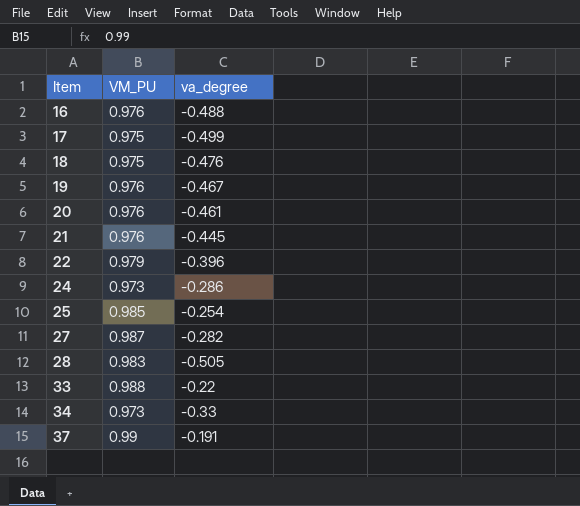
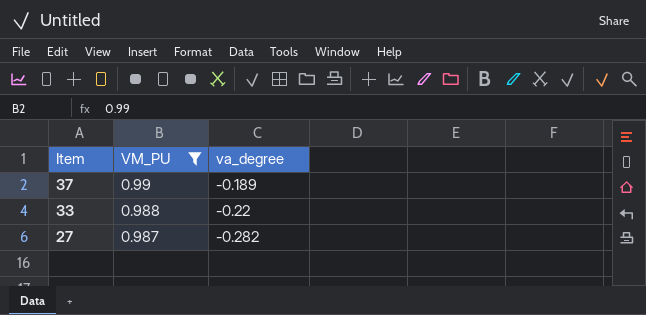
filter: none -> VM_PU >= 0.987
row order: Item ascending -> Item descending
37 | va_degree: -0.191 -> -0.189

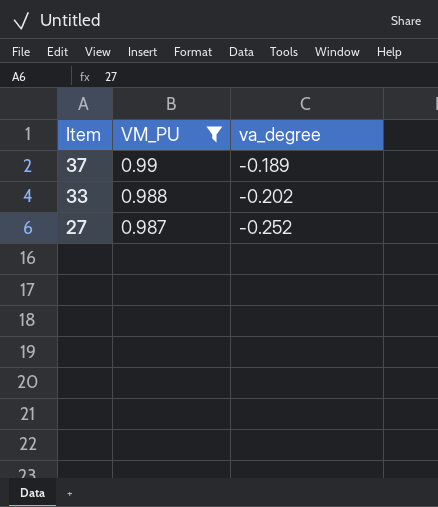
33 | va_degree: -0.22 -> -0.202
27 | va_degree: -0.282 -> -0.252

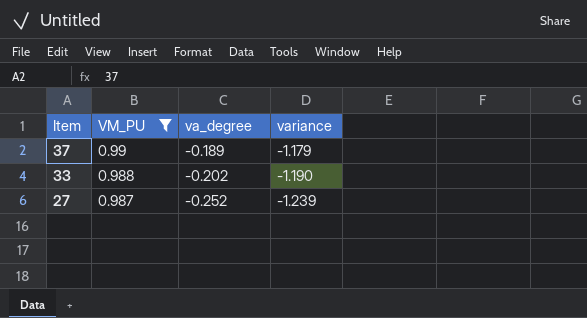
column variance | formula: none -> [va_degree] - [VM_PU]

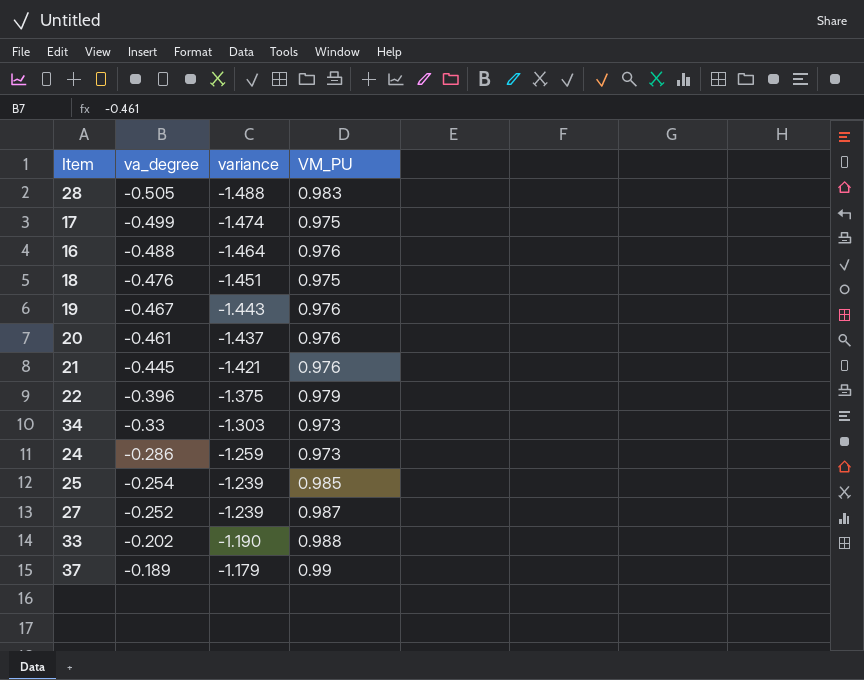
filter: VM_PU >= 0.987 -> none
row order: Item descending -> va_degree ascending
column VM_PU | position: 2 -> 4

